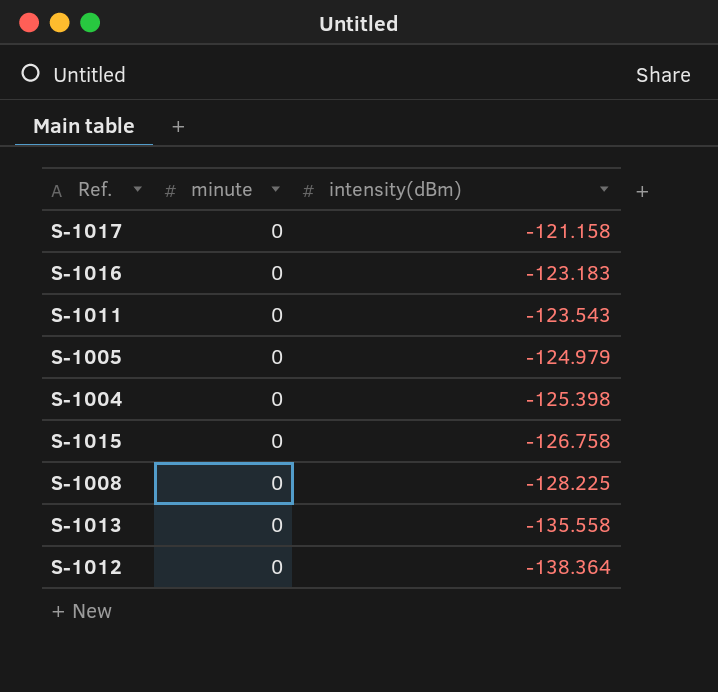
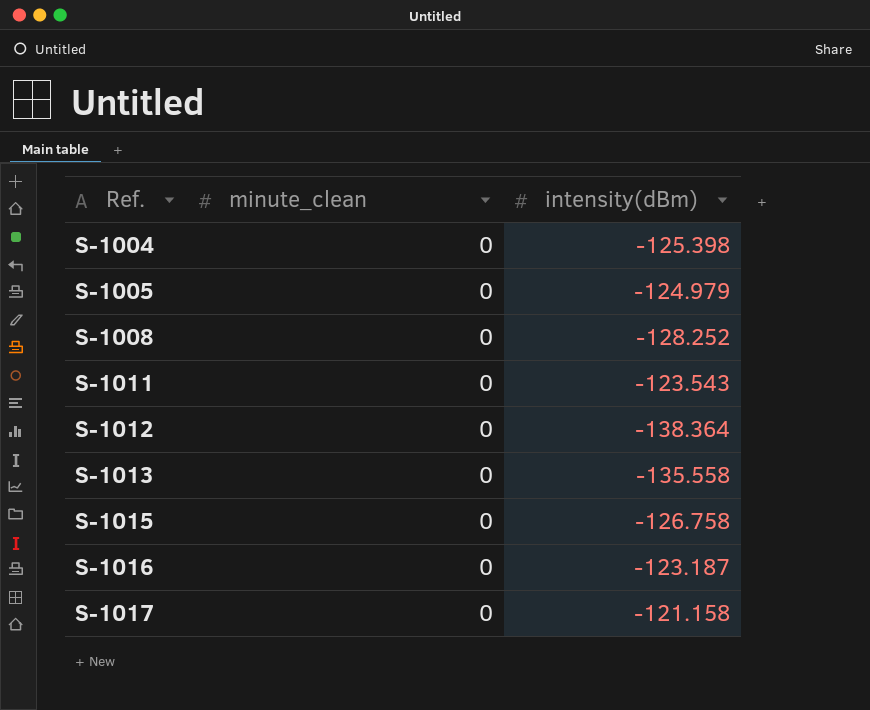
row order: intensity(dBm) descending -> Ref. ascending
column name: minute -> minute_clean
S-1008 | intensity(dBm): -128.225 -> -128.252
S-1016 | intensity(dBm): -123.183 -> -123.187

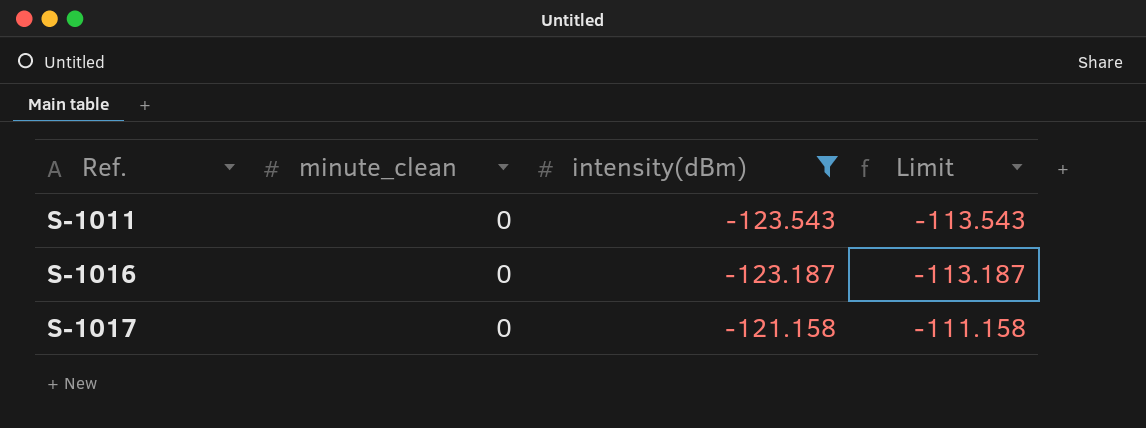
filter: none -> intensity(dBm) >= -123.543
column Limit | formula: none -> [intensity(dBm)] + 10

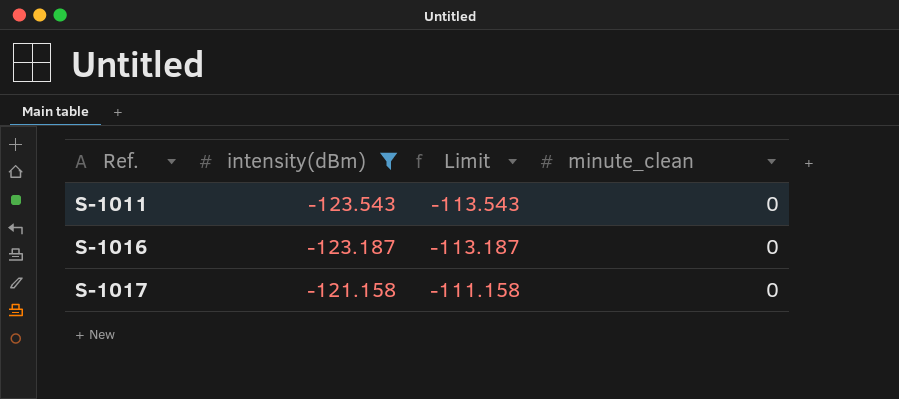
column minute_clean | position: 2 -> 4

